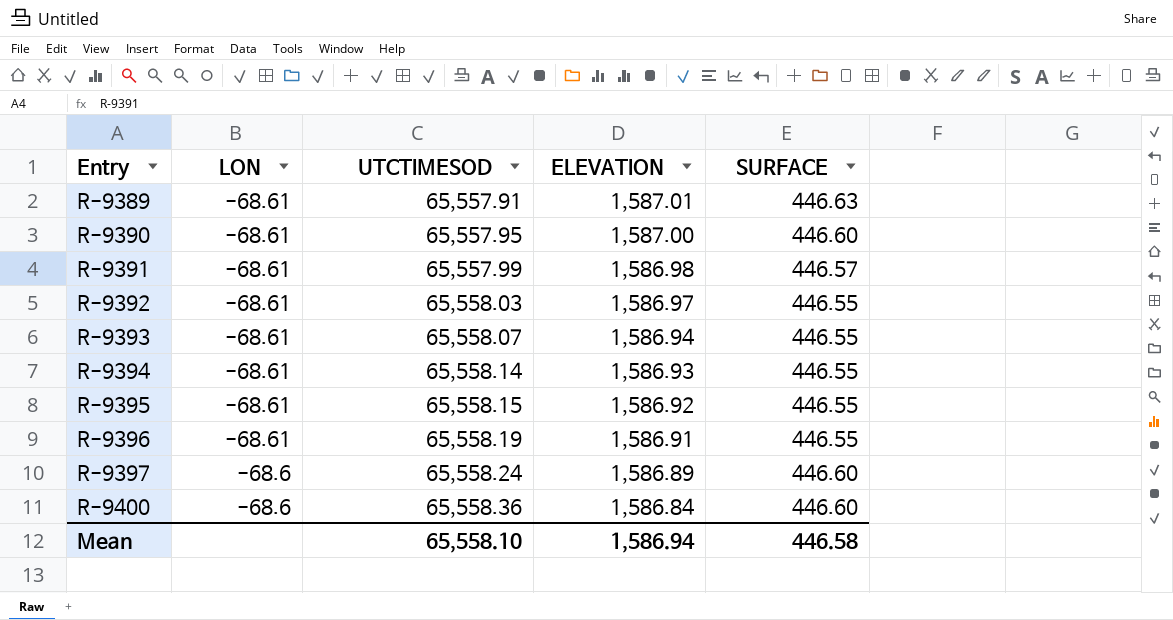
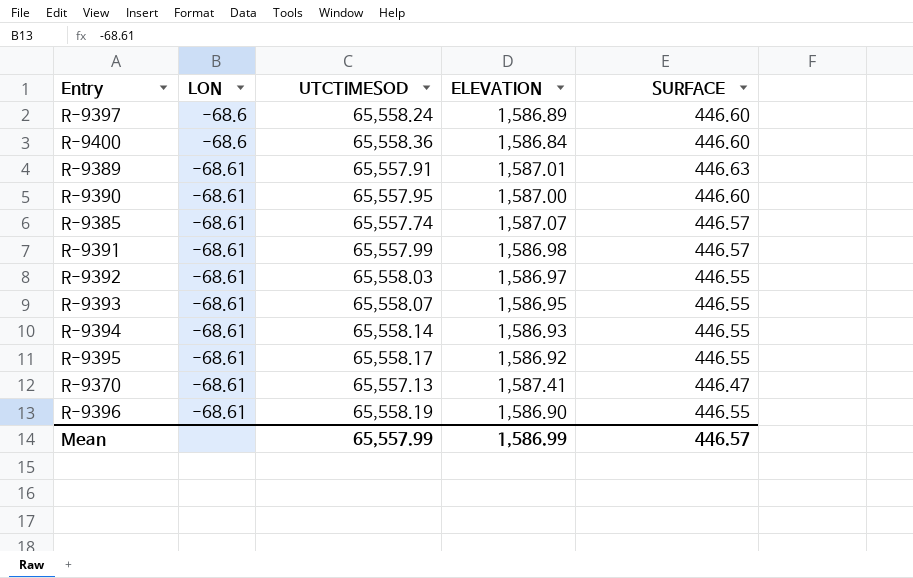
row order: Entry ascending -> LON descending
row R-9385: none -> -68.61 | 65,557.74 | 1,587.07 | 446.57
R-9393 | ELEVATION: 1,586.94 -> 1,586.95
R-9395 | UTCTIMESOD: 65,558.15 -> 65,558.17
row R-9370: none -> -68.61 | 65,557.13 | 1,587.41 | 446.47
R-9396 | ELEVATION: 1,586.91 -> 1,586.90
Mean | UTCTIMESOD: 65,558.10 -> 65,557.99
Mean | ELEVATION: 1,586.94 -> 1,586.99
Mean | SURFACE: 446.58 -> 446.57

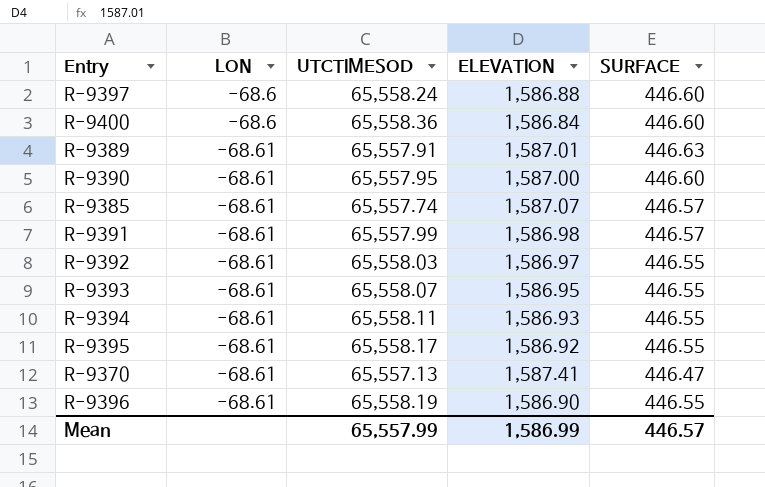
R-9397 | ELEVATION: 1,586.89 -> 1,586.88
R-9394 | UTCTIMESOD: 65,558.14 -> 65,558.11

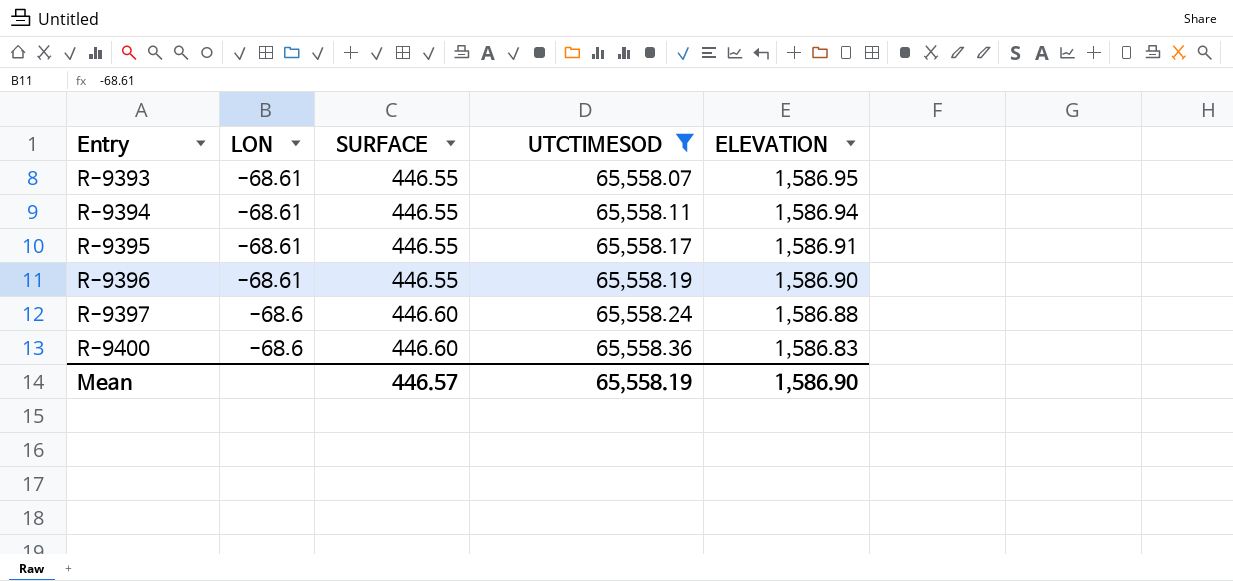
filter: none -> UTCTIMESOD >= 65,558.07
row order: LON descending -> Entry ascending
column SURFACE | position: 5 -> 3
R-9394 | ELEVATION: 1,586.93 -> 1,586.94
R-9395 | ELEVATION: 1,586.92 -> 1,586.91
R-9400 | ELEVATION: 1,586.84 -> 1,586.83
Mean | UTCTIMESOD: 65,557.99 -> 65,558.19
Mean | ELEVATION: 1,586.99 -> 1,586.90

